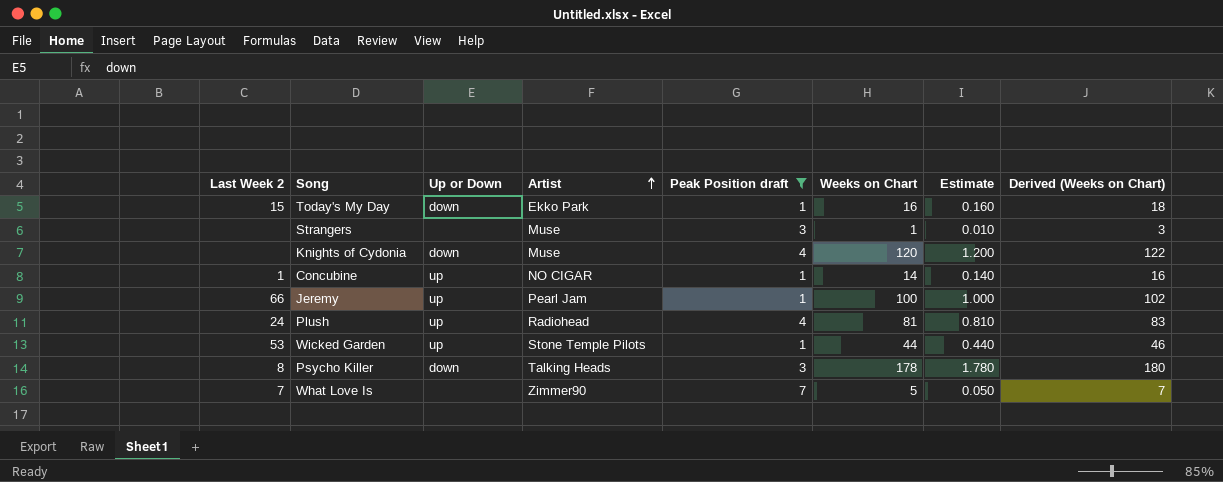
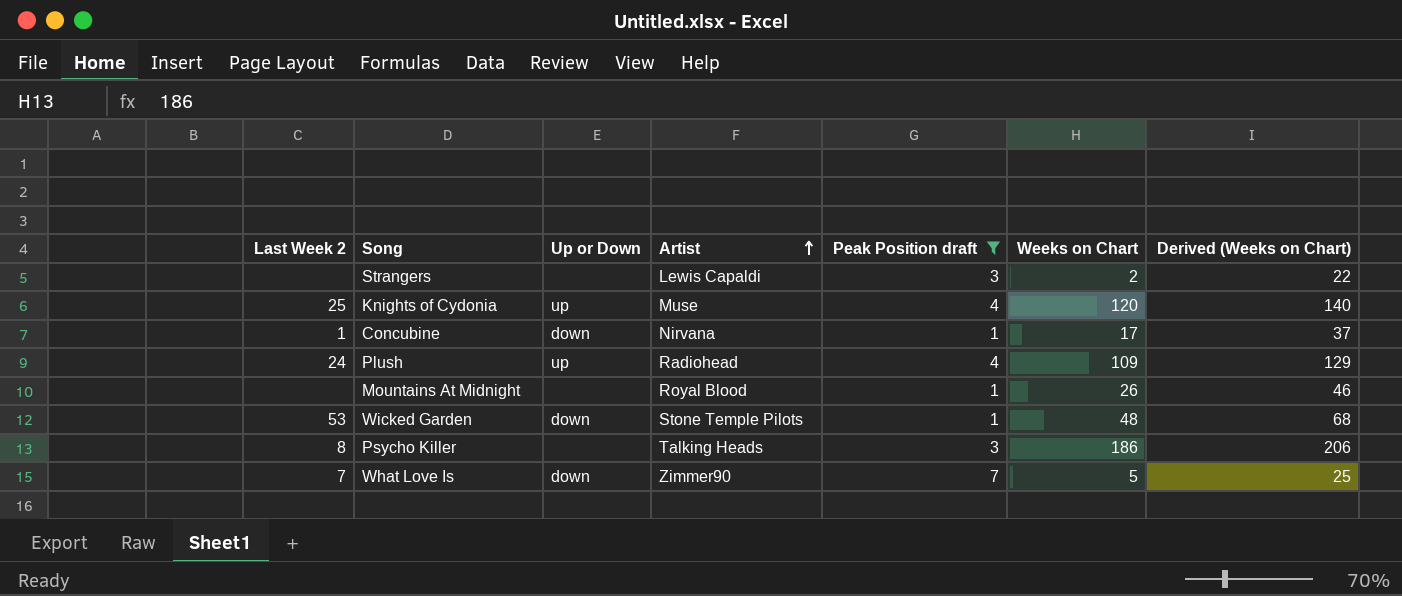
column Estimate | formula: [Weeks on Chart] * 0.01 -> none
column Derived (Weeks on Chart) | formula: [Weeks on Chart] + 2 -> [Weeks on Chart] + 20
row Today's My Day: 15 | down | Ekko Park | 1 | 16 | 0.160 | 18 -> none
row Jeremy: 66 | up | Pearl Jam | 1 | 100 | 1.000 | 102 -> none
Strangers | Artist: Muse -> Lewis Capaldi
Strangers | Weeks on Chart: 1 -> 2
Knights of Cydonia | Last Week 2: none -> 25
Knights of Cydonia | Up or Down: down -> up
Concubine | Up or Down: up -> down
Concubine | Artist: NO CIGAR -> Nirvana
Concubine | Weeks on Chart: 14 -> 17
Plush | Weeks on Chart: 81 -> 109
row Mountains At Midnight: none -> none | none | Royal Blood | 1 | 26 | 46
Wicked Garden | Up or Down: up -> down
Wicked Garden | Weeks on Chart: 44 -> 48
Psycho Killer | Up or Down: down -> none
Psycho Killer | Weeks on Chart: 178 -> 186
What Love Is | Up or Down: none -> down

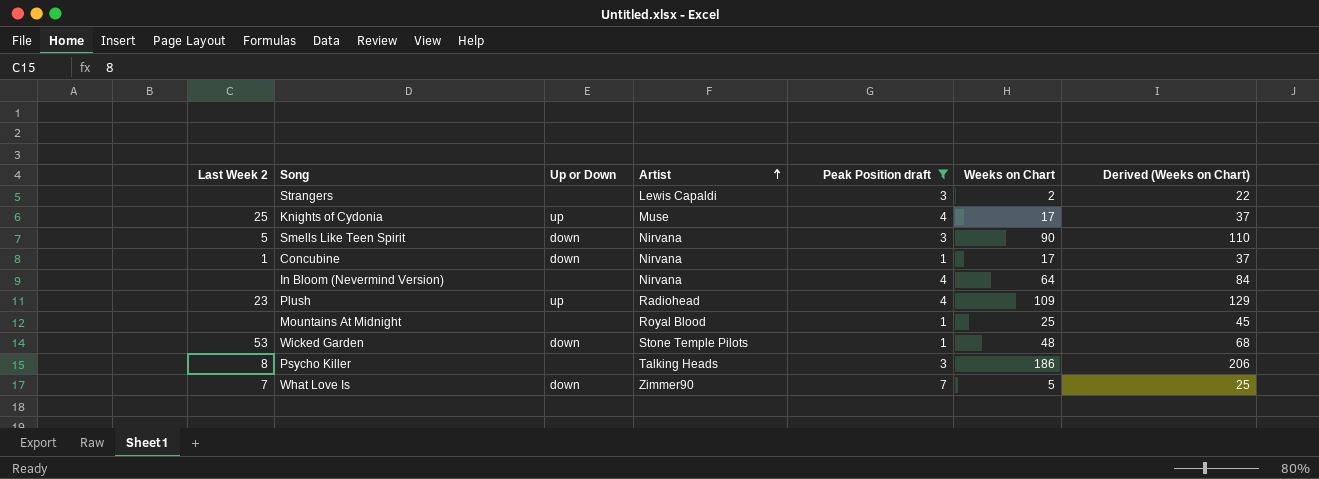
Knights of Cydonia | Weeks on Chart: 120 -> 17
Knights of Cydonia | Derived (Weeks on Chart): 140 -> 37
row Smells Like Teen Spirit: none -> 5 | down | Nirvana | 3 | 90 | 110
row In Bloom (Nevermind Version): none -> none | none | Nirvana | 4 | 64 | 84
Plush | Last Week 2: 24 -> 23
Mountains At Midnight | Weeks on Chart: 26 -> 25
Mountains At Midnight | Derived (Weeks on Chart): 46 -> 45

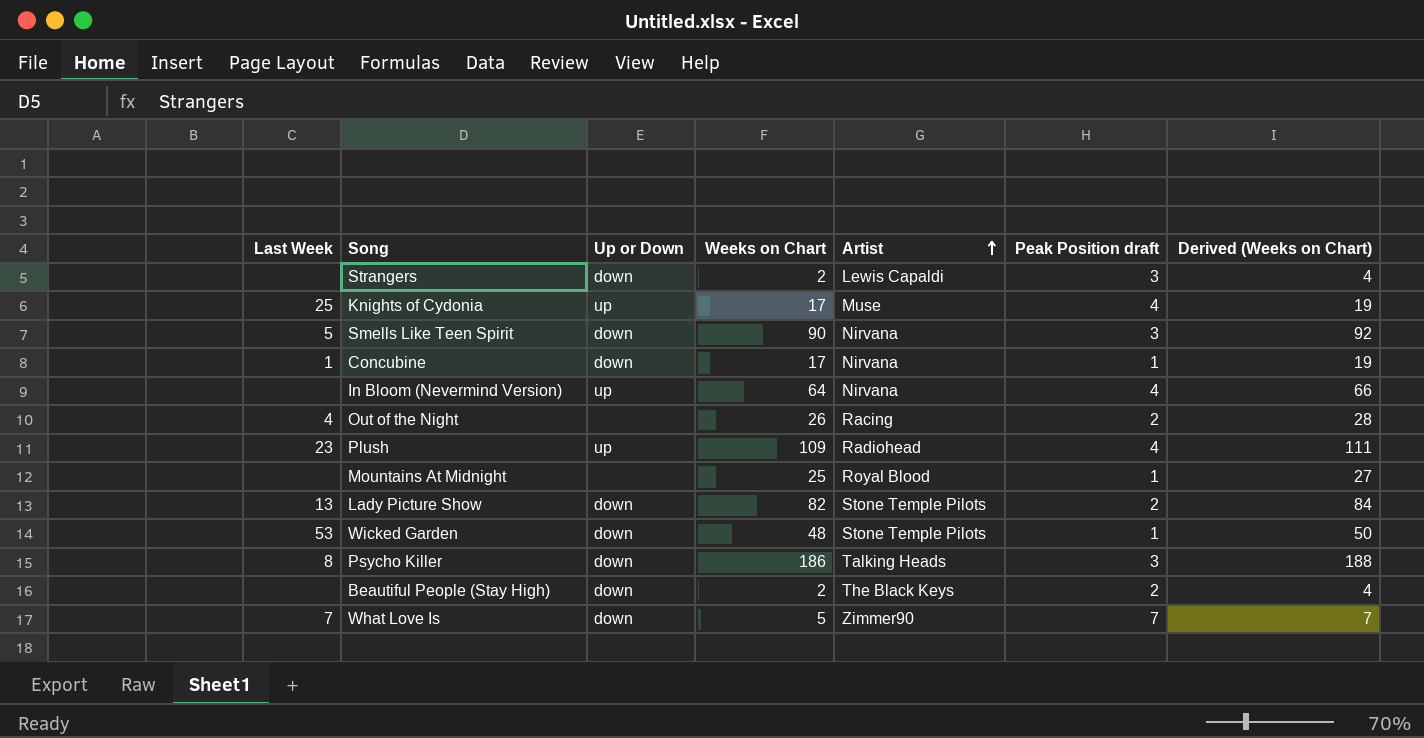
filter: Peak Position draft != 2 -> none
column name: Last Week 2 -> Last Week
column Weeks on Chart | position: 6 -> 4
column Derived (Weeks on Chart) | formula: [Weeks on Chart] + 20 -> [Weeks on Chart] + 2
Strangers | Up or Down: none -> down
In Bloom (Nevermind Version) | Up or Down: none -> up
Psycho Killer | Up or Down: none -> down

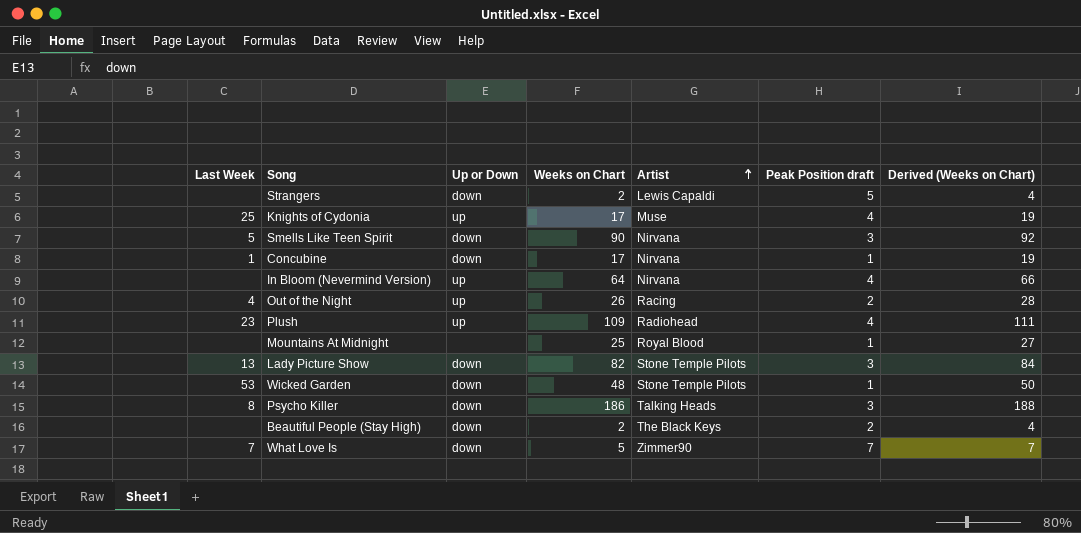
Strangers | Peak Position draft: 3 -> 5
Out of the Night | Up or Down: none -> up
Lady Picture Show | Peak Position draft: 2 -> 3

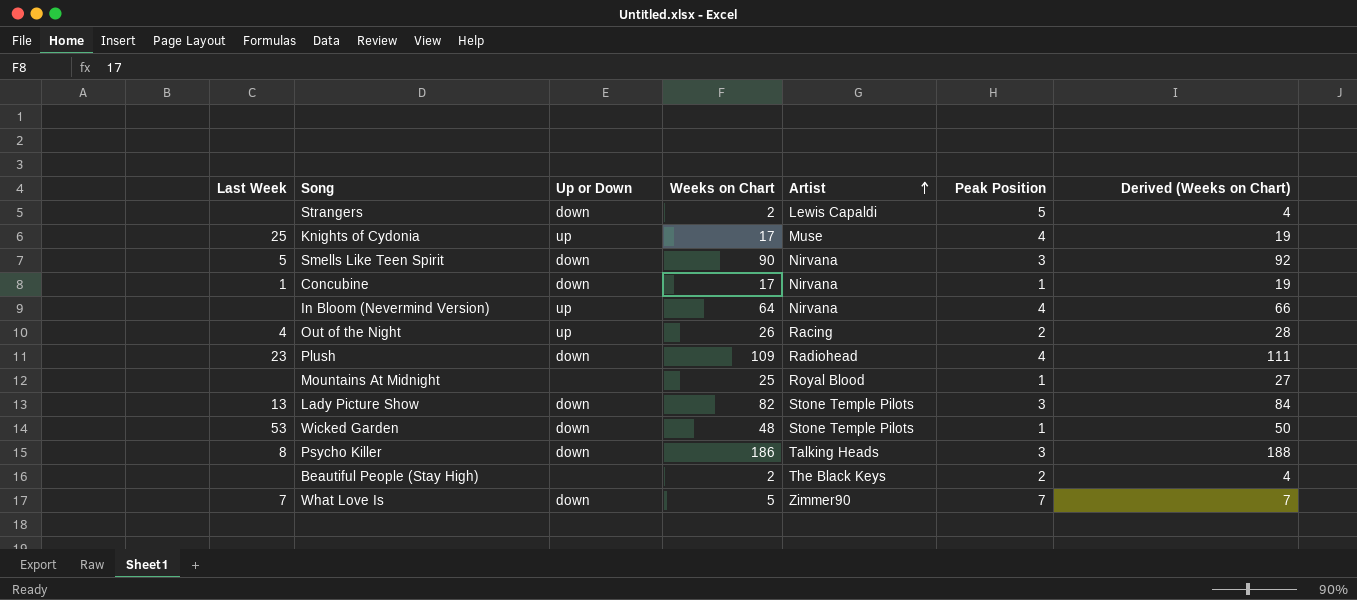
column name: Peak Position draft -> Peak Position
Plush | Up or Down: up -> down
Beautiful People (Stay High) | Up or Down: down -> none

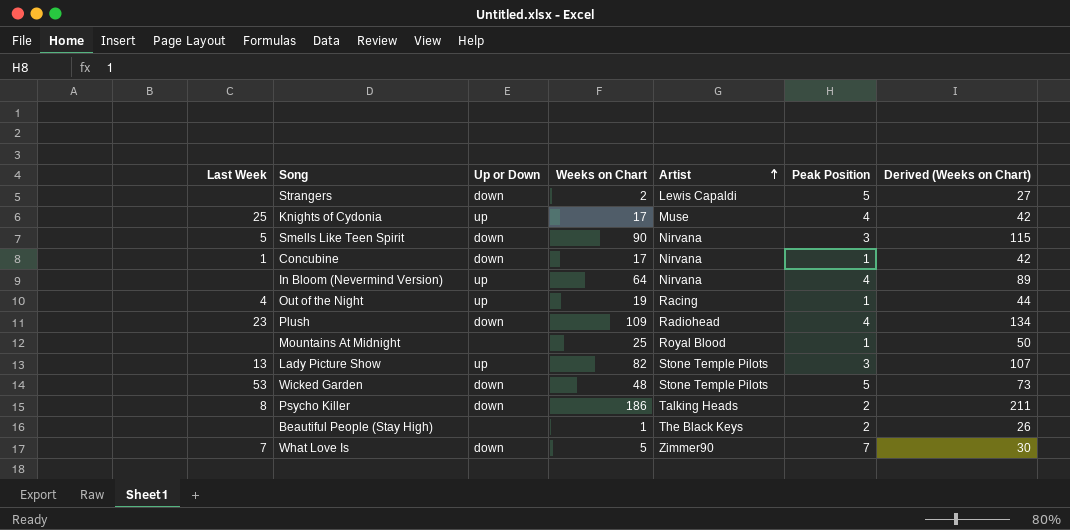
column Derived (Weeks on Chart) | formula: [Weeks on Chart] + 2 -> [Weeks on Chart] + 25
Out of the Night | Weeks on Chart: 26 -> 19
Out of the Night | Peak Position: 2 -> 1
Lady Picture Show | Up or Down: down -> up
Wicked Garden | Peak Position: 1 -> 5
Psycho Killer | Peak Position: 3 -> 2
Beautiful People (Stay High) | Weeks on Chart: 2 -> 1

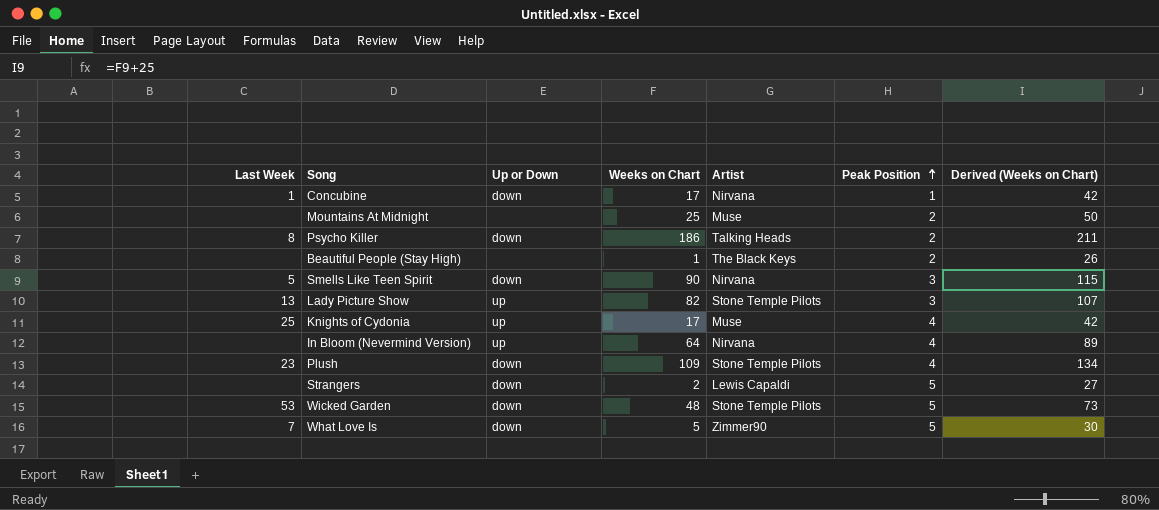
row order: Artist ascending -> Peak Position ascending
row Out of the Night: 4 | up | 19 | Racing | 1 | 44 -> none
Mountains At Midnight | Artist: Royal Blood -> Muse
Mountains At Midnight | Peak Position: 1 -> 2
Plush | Artist: Radiohead -> Stone Temple Pilots
What Love Is | Peak Position: 7 -> 5

